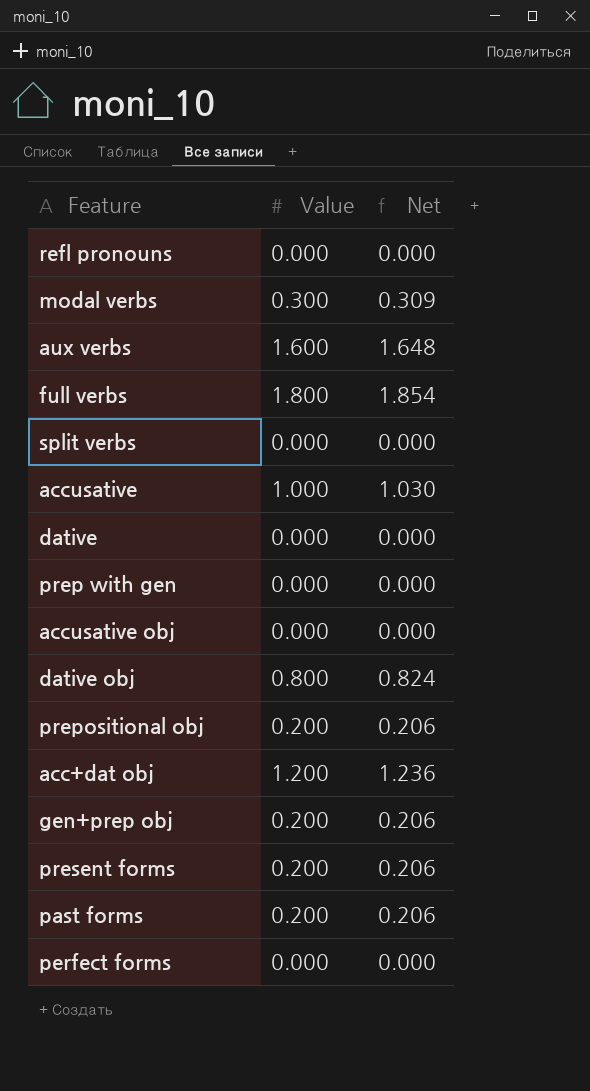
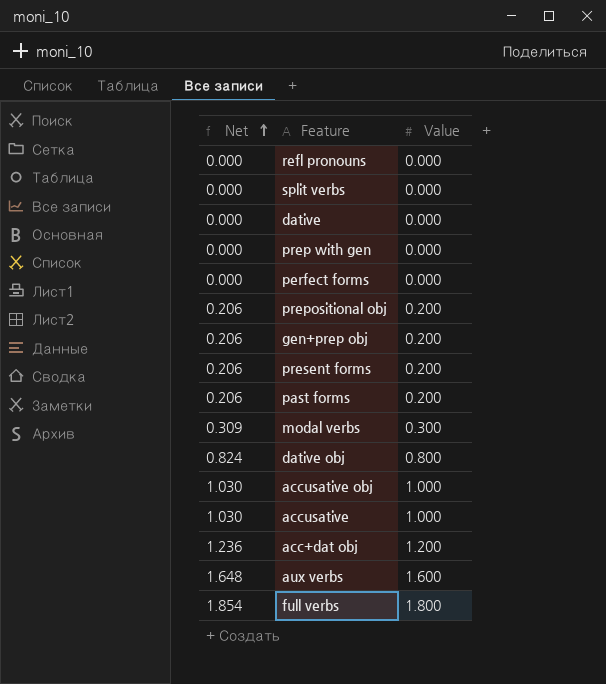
row order: none -> Net ascending
column Net | position: 3 -> 1
accusative obj | Net: 0.000 -> 1.030
accusative obj | Value: 0.000 -> 1.000

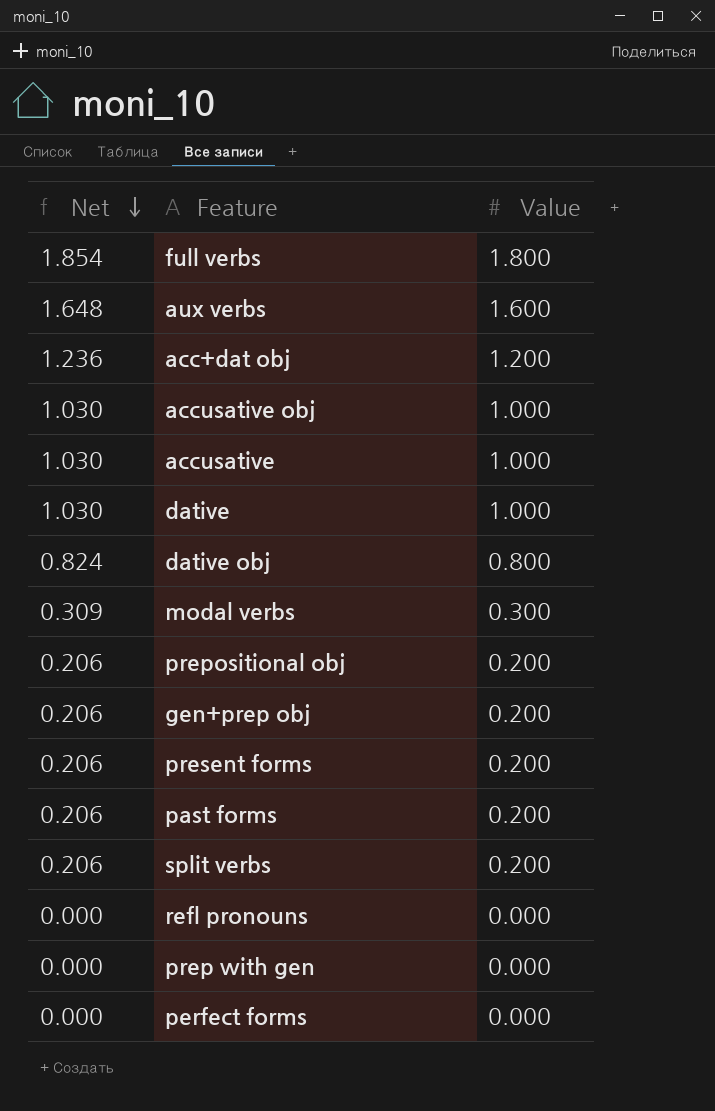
row order: Net ascending -> Net descending
dative | Net: 0.000 -> 1.030
dative | Value: 0.000 -> 1.000
split verbs | Net: 0.000 -> 0.206
split verbs | Value: 0.000 -> 0.200

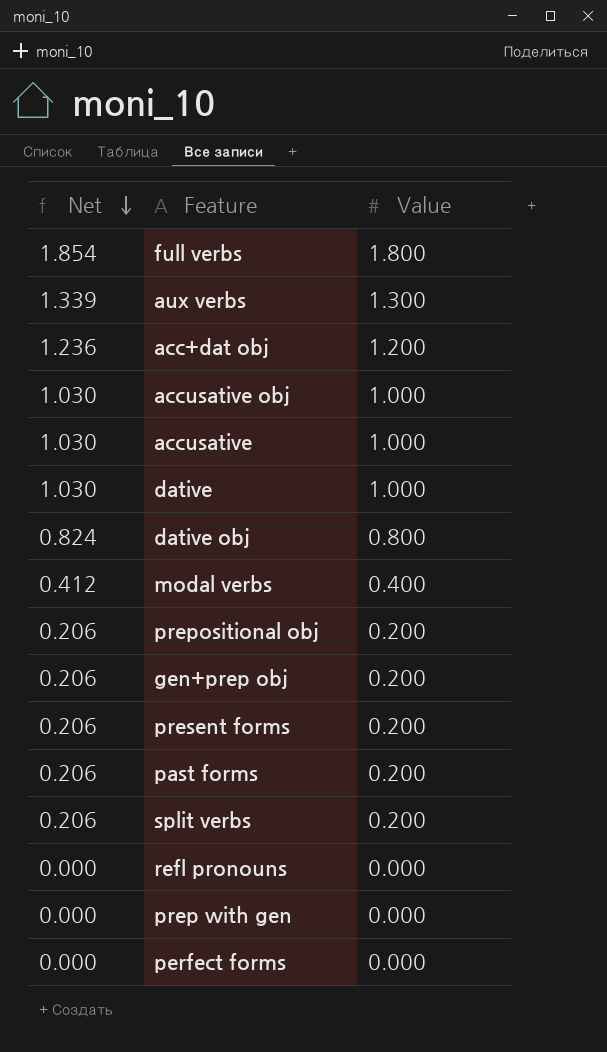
aux verbs | Net: 1.648 -> 1.339
aux verbs | Value: 1.600 -> 1.300
modal verbs | Net: 0.309 -> 0.412
modal verbs | Value: 0.300 -> 0.400

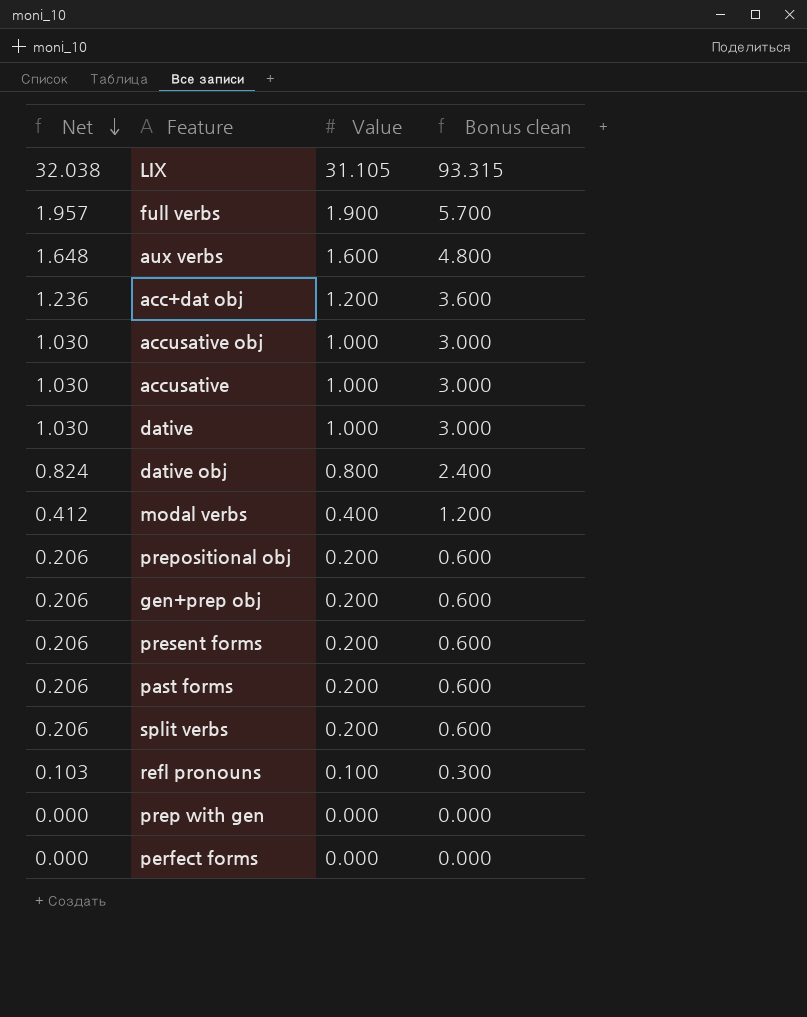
column Bonus clean | formula: none -> [Value] * 3
row LIX: none -> 32.038 | 31.105 | 93.315
full verbs | Net: 1.854 -> 1.957
full verbs | Value: 1.800 -> 1.900
aux verbs | Net: 1.339 -> 1.648
aux verbs | Value: 1.300 -> 1.600
refl pronouns | Net: 0.000 -> 0.103
refl pronouns | Value: 0.000 -> 0.100

